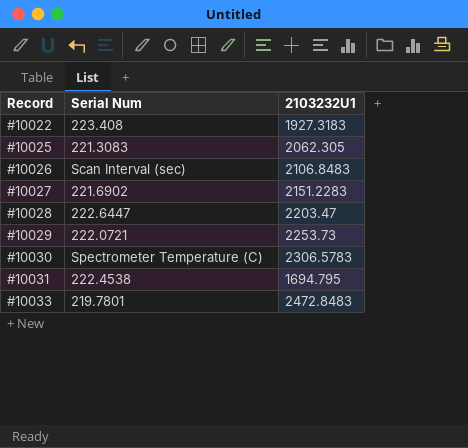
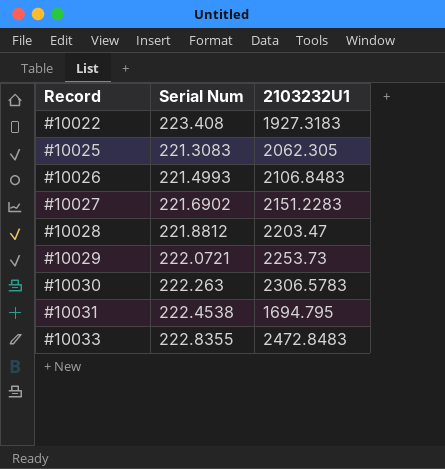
#10026 | Serial Num: Scan Interval (sec) -> 221.4993
#10028 | Serial Num: 222.6447 -> 221.8812
#10030 | Serial Num: Spectrometer Temperature (C) -> 222.263
#10033 | Serial Num: 219.7801 -> 222.8355

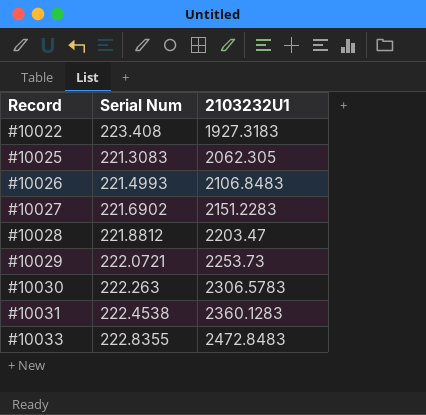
#10031 | 2103232U1: 1694.795 -> 2360.1283

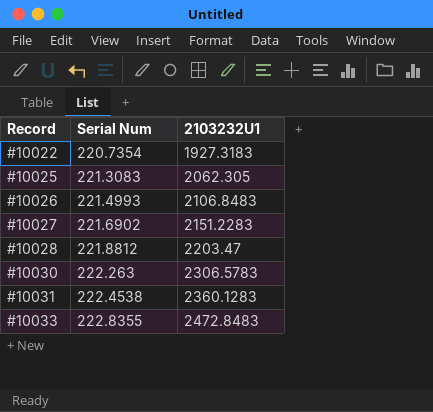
row #10029: 222.0721 | 2253.73 -> none
#10022 | Serial Num: 223.408 -> 220.7354

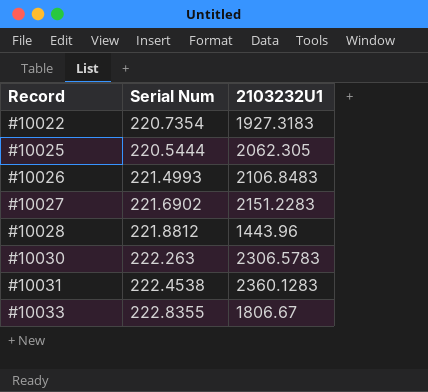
#10025 | Serial Num: 221.3083 -> 220.5444
#10028 | 2103232U1: 2203.47 -> 1443.96
#10033 | 2103232U1: 2472.8483 -> 1806.67

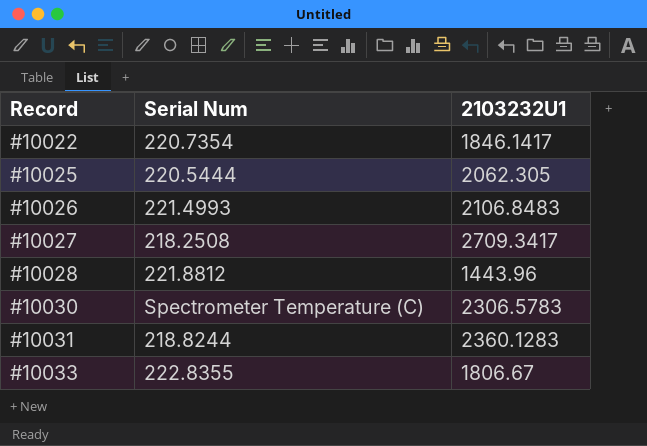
#10022 | 2103232U1: 1927.3183 -> 1846.1417
#10027 | Serial Num: 221.6902 -> 218.2508
#10027 | 2103232U1: 2151.2283 -> 2709.3417
#10030 | Serial Num: 222.263 -> Spectrometer Temperature (C)
#10031 | Serial Num: 222.4538 -> 218.8244

